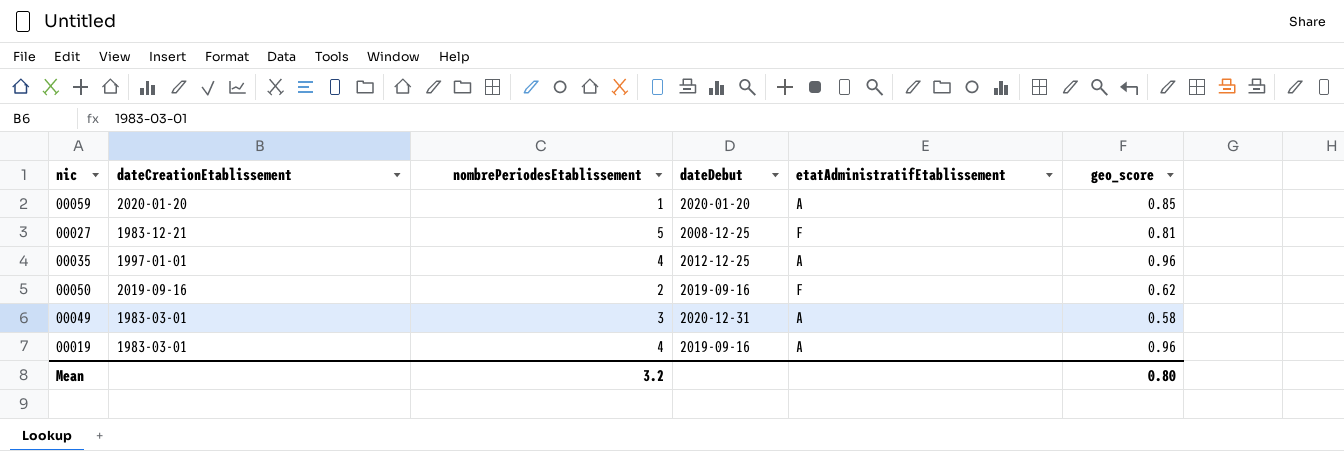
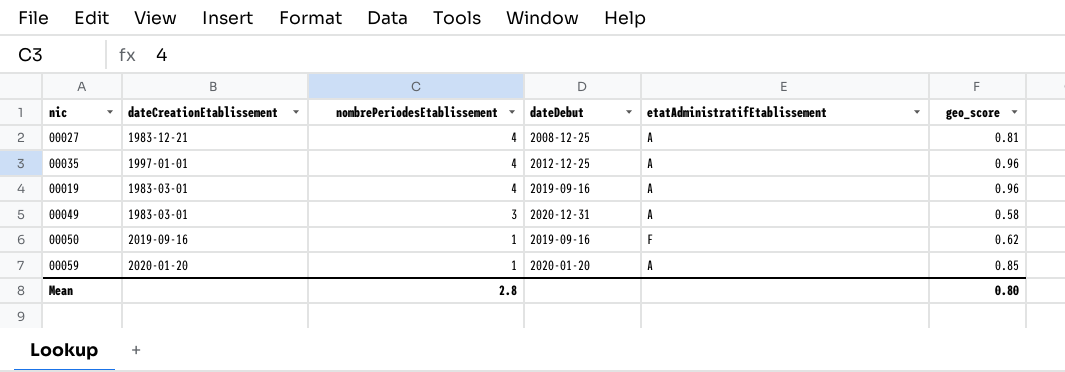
row order: none -> nombrePeriodesEtablissement descending
00027 | nombrePeriodesEtablissement: 5 -> 4
00027 | etatAdministratifEtablissement: F -> A
00050 | nombrePeriodesEtablissement: 2 -> 1
Mean | nombrePeriodesEtablissement: 3.2 -> 2.8

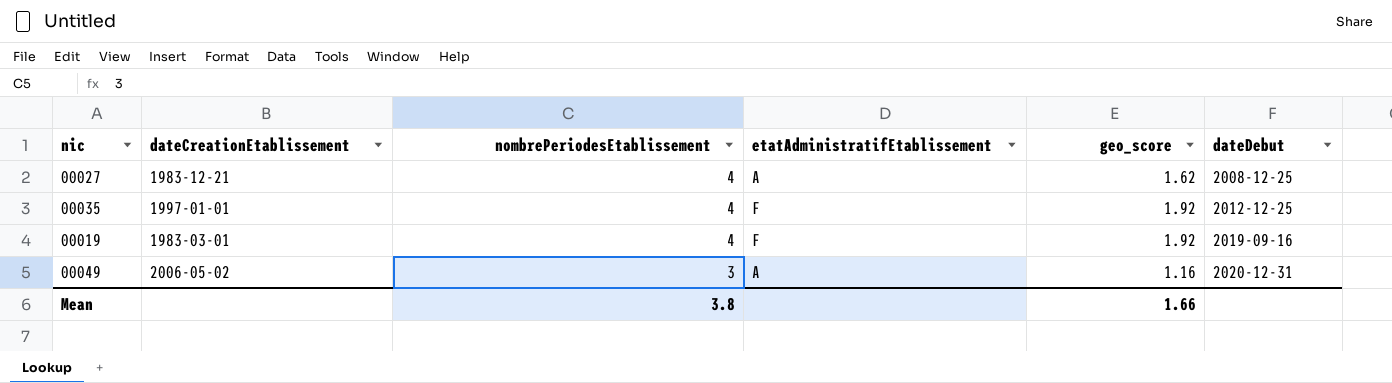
column dateDebut | position: 4 -> 6
row 00050: 2019-09-16 | 1 | 2019-09-16 | F | 0.62 -> none
row 00059: 2020-01-20 | 1 | 2020-01-20 | A | 0.85 -> none
00027 | geo_score: 0.81 -> 1.62
00035 | etatAdministratifEtablissement: A -> F
00035 | geo_score: 0.96 -> 1.92
00019 | etatAdministratifEtablissement: A -> F
00019 | geo_score: 0.96 -> 1.92
00049 | dateCreationEtablissement: 1983-03-01 -> 2006-05-02
00049 | geo_score: 0.58 -> 1.16
Mean | nombrePeriodesEtablissement: 2.8 -> 3.8
Mean | geo_score: 0.80 -> 1.66

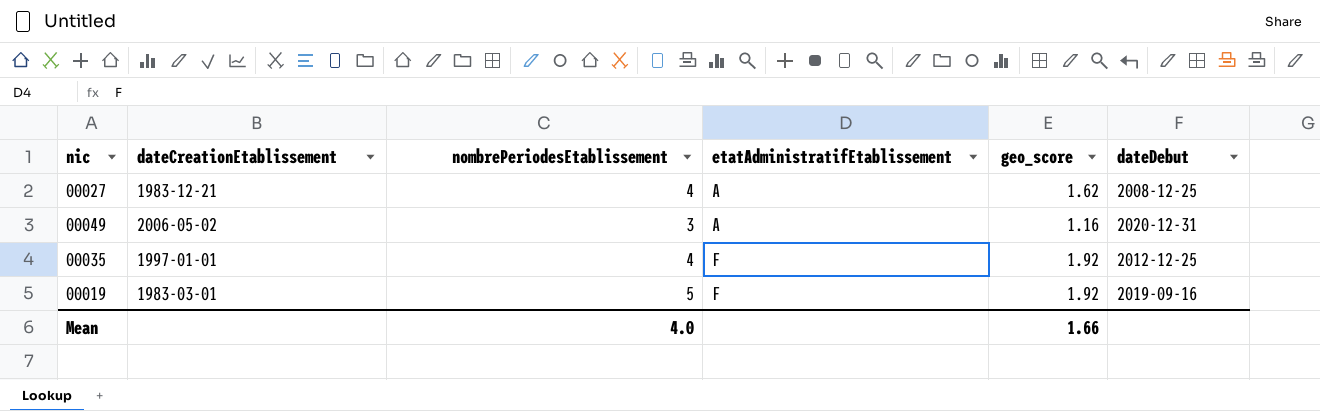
row order: nombrePeriodesEtablissement descending -> etatAdministratifEtablissement ascending
00019 | nombrePeriodesEtablissement: 4 -> 5
Mean | nombrePeriodesEtablissement: 3.8 -> 4.0

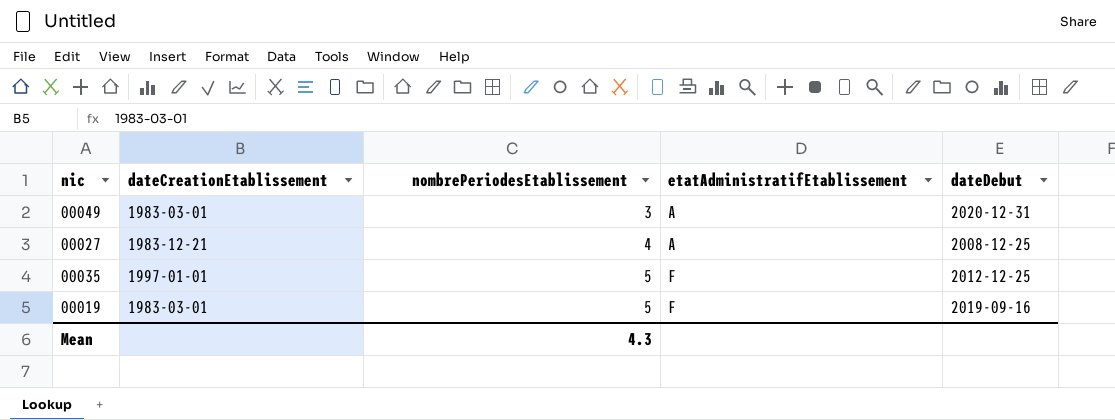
row order: etatAdministratifEtablissement ascending -> nombrePeriodesEtablissement ascending
column geo_score | position: 5 -> none
00049 | dateCreationEtablissement: 2006-05-02 -> 1983-03-01
00035 | nombrePeriodesEtablissement: 4 -> 5
Mean | nombrePeriodesEtablissement: 4.0 -> 4.3

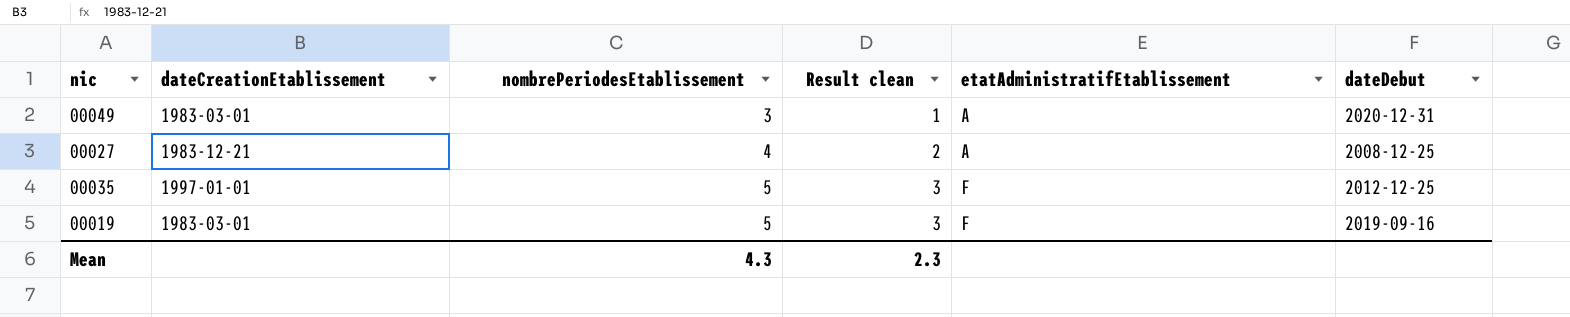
column Result clean | formula: none -> [nombrePeriodesEtablissement] - 2

